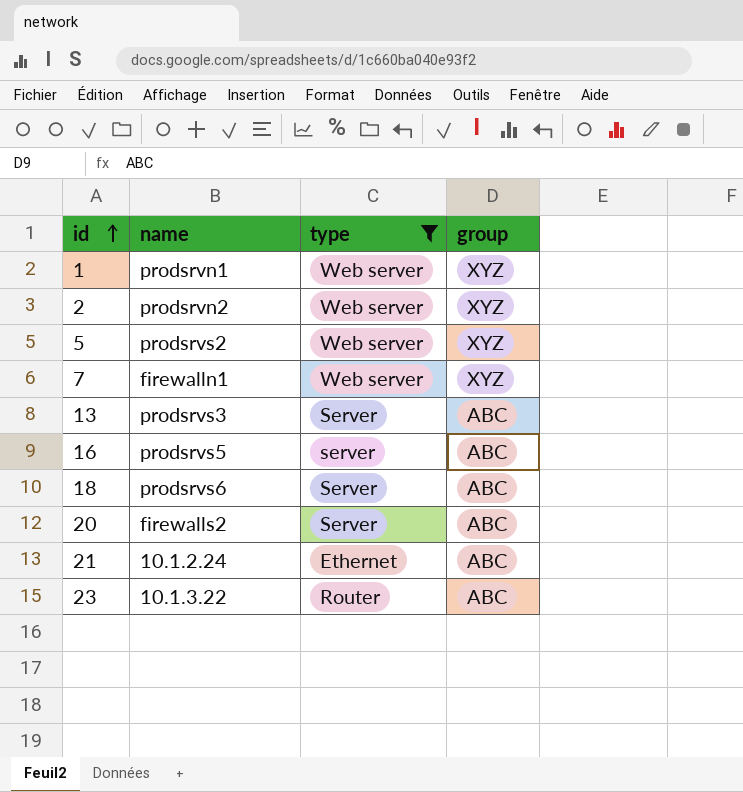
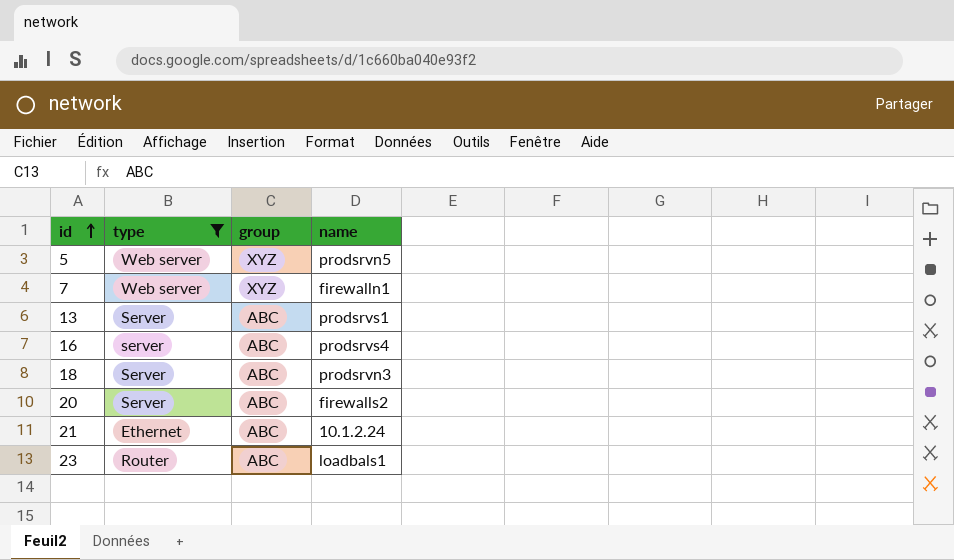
column name | position: 2 -> 4
row 1: prodsrvn1 | Web server | XYZ -> none
row 2: prodsrvn2 | Web server | XYZ -> none
5 | name: prodsrvs2 -> prodsrvn5
13 | name: prodsrvs3 -> prodsrvs1
16 | name: prodsrvs5 -> prodsrvs4
18 | name: prodsrvs6 -> prodsrvn3
23 | name: 10.1.3.22 -> loadbals1

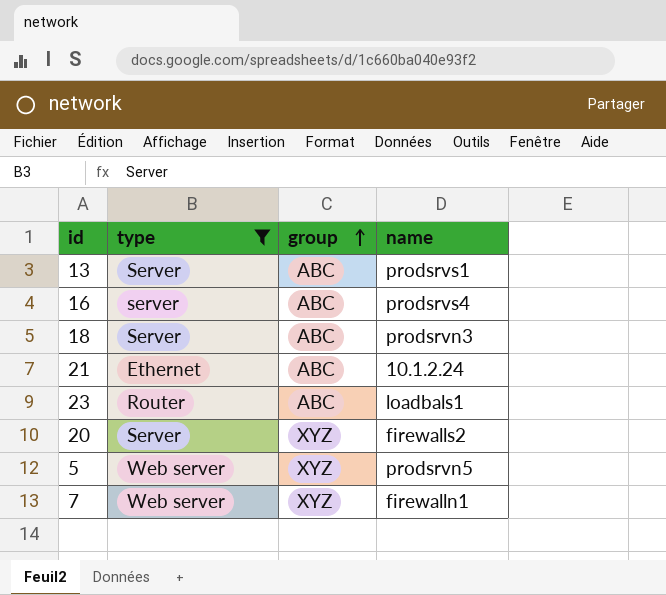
row order: id ascending -> group ascending
20 | group: ABC -> XYZ

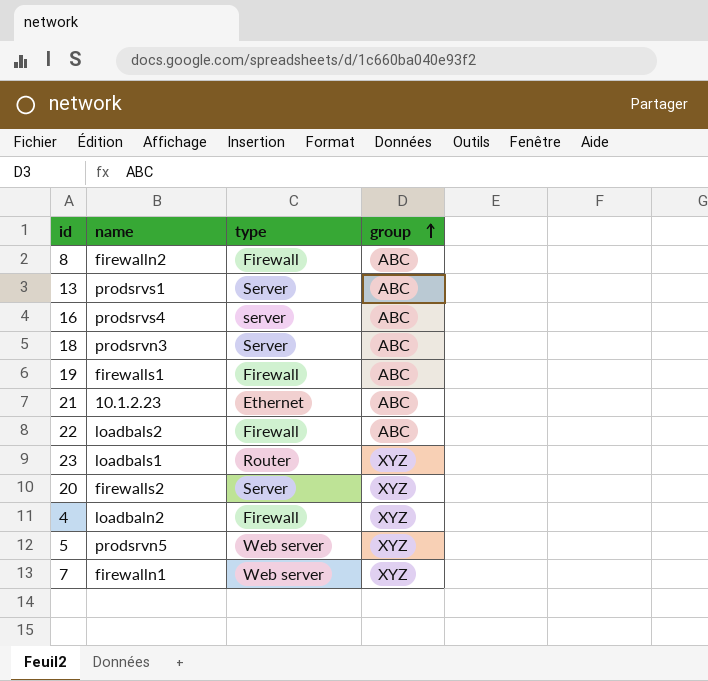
filter: type != Firewall -> none
column name | position: 4 -> 2
21 | name: 10.1.2.24 -> 10.1.2.23
23 | group: ABC -> XYZ

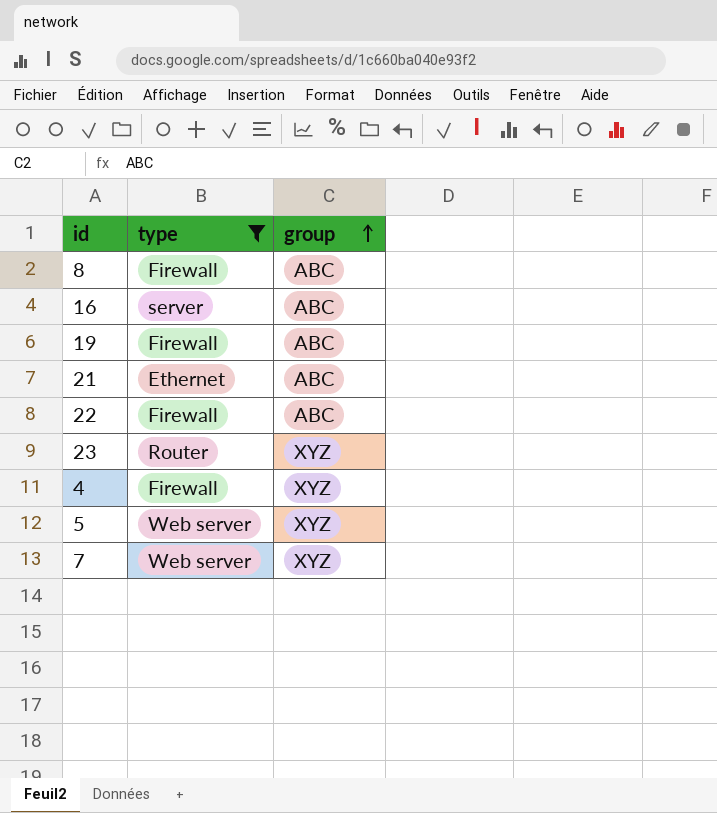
filter: none -> type != Server
column name | position: 2 -> none

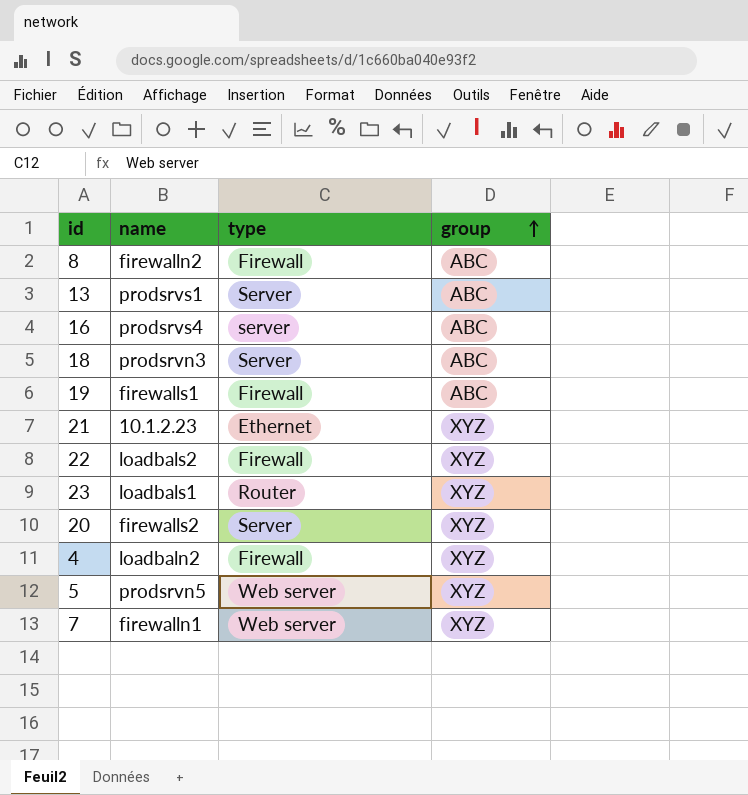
filter: type != Server -> none
column name | position: none -> 2
21 | group: ABC -> XYZ
22 | group: ABC -> XYZ

